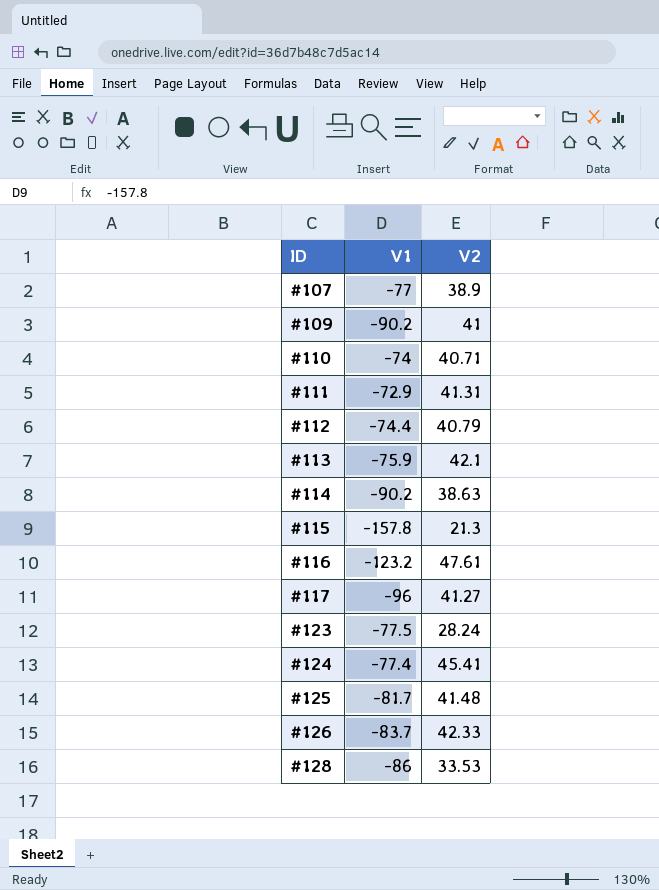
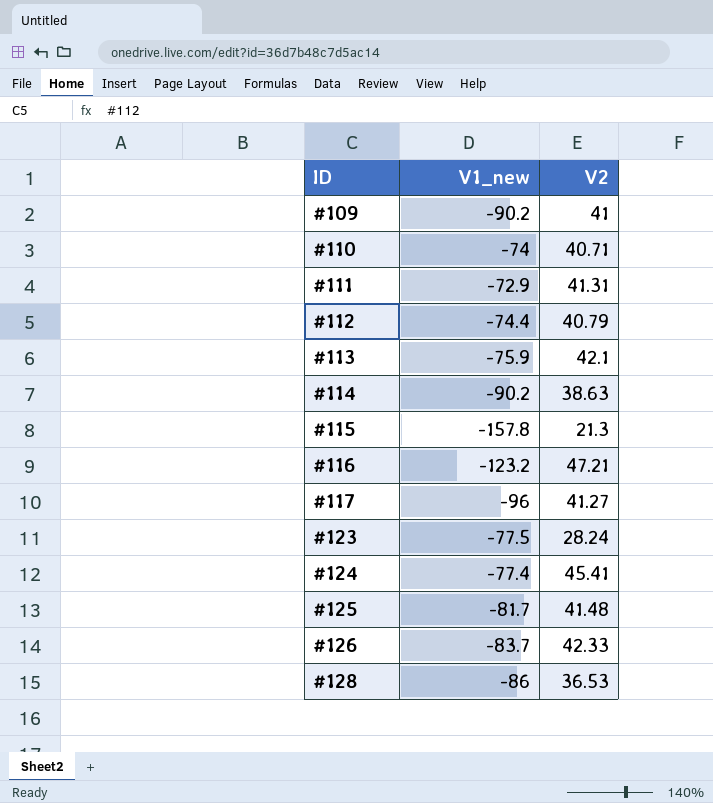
column name: V1 -> V1_new
row #107: -77 | 38.9 -> none
#116 | V2: 47.61 -> 47.21
#128 | V2: 33.53 -> 36.53

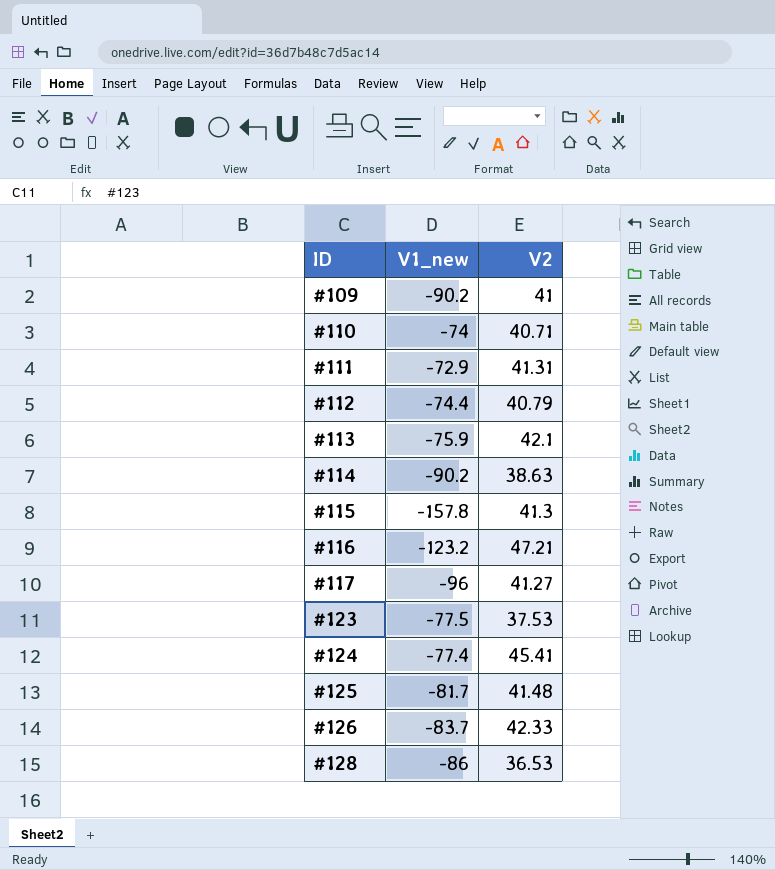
#115 | V2: 21.3 -> 41.3
#123 | V2: 28.24 -> 37.53

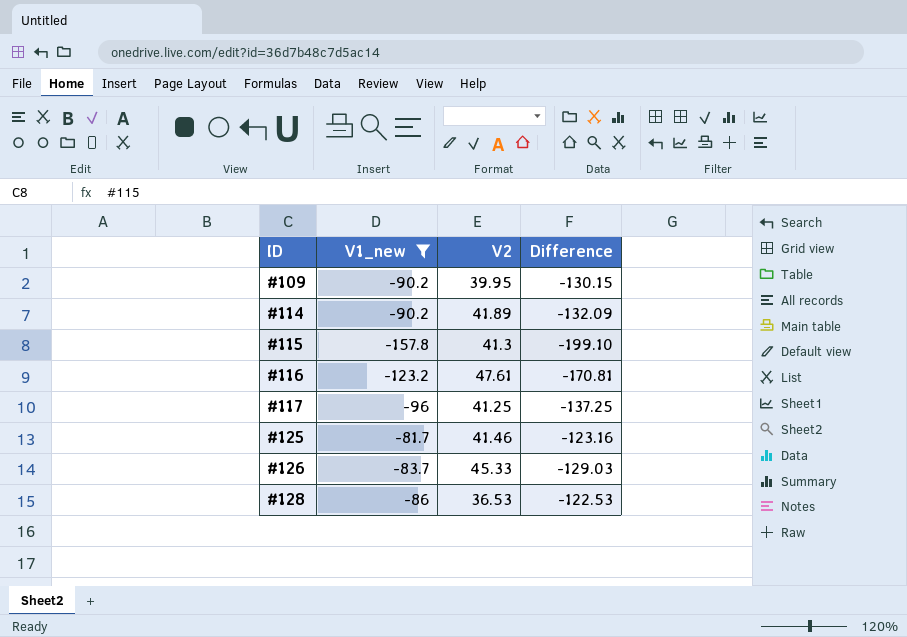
filter: none -> V1_new <= -81.7
column Difference | formula: none -> [V1_new] - [V2]
#109 | V2: 41 -> 39.95
#114 | V2: 38.63 -> 41.89
#116 | V2: 47.21 -> 47.61
#117 | V2: 41.27 -> 41.25
#125 | V2: 41.48 -> 41.46
#126 | V2: 42.33 -> 45.33

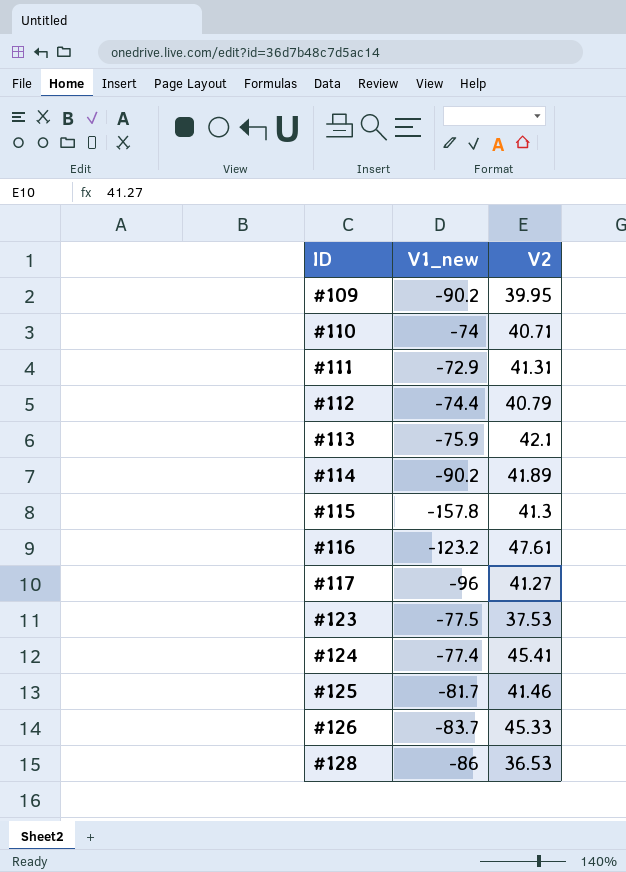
filter: V1_new <= -81.7 -> none
column Difference | formula: [V1_new] - [V2] -> none
#117 | V2: 41.25 -> 41.27

